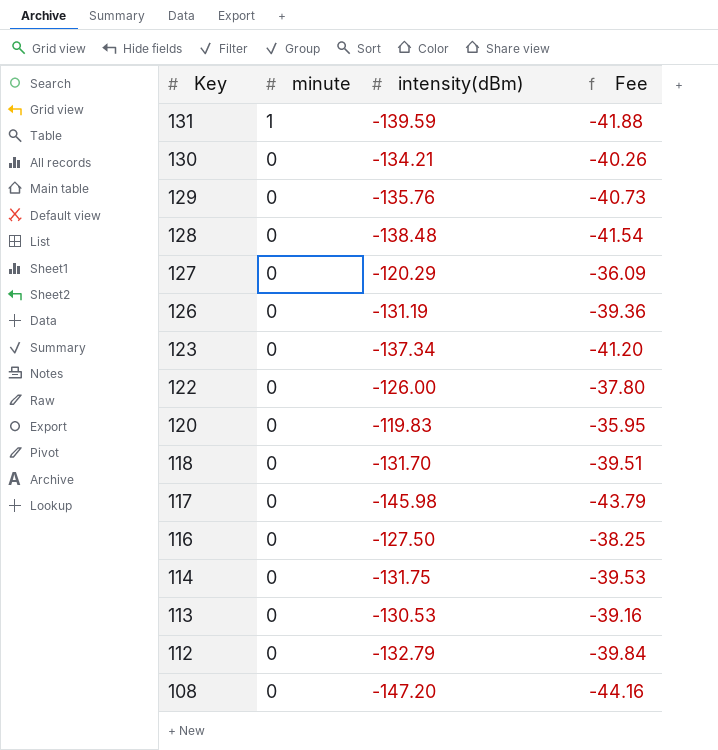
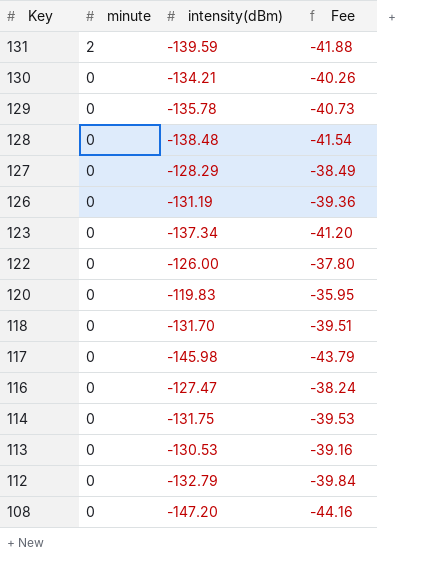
131 | minute: 1 -> 2
129 | intensity(dBm): -135.76 -> -135.78
127 | intensity(dBm): -120.29 -> -128.29
127 | Fee: -36.09 -> -38.49
116 | intensity(dBm): -127.50 -> -127.47
116 | Fee: -38.25 -> -38.24

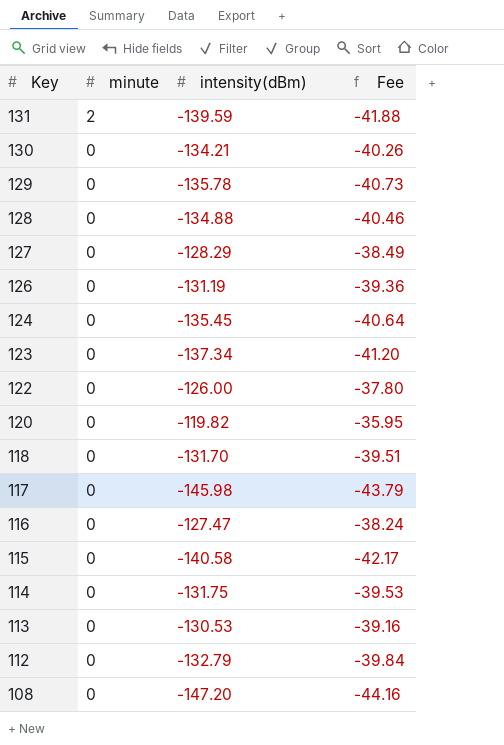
128 | intensity(dBm): -138.48 -> -134.88
128 | Fee: -41.54 -> -40.46
row 124: none -> 0 | -135.45 | -40.64
120 | intensity(dBm): -119.83 -> -119.82
row 115: none -> 0 | -140.58 | -42.17

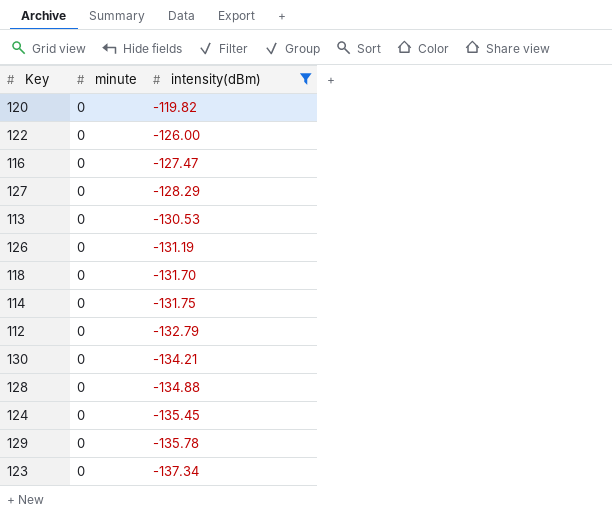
filter: none -> intensity(dBm) >= -137.34
row order: Key descending -> intensity(dBm) descending
column Fee | formula: [intensity(dBm)] * 0.3 -> none

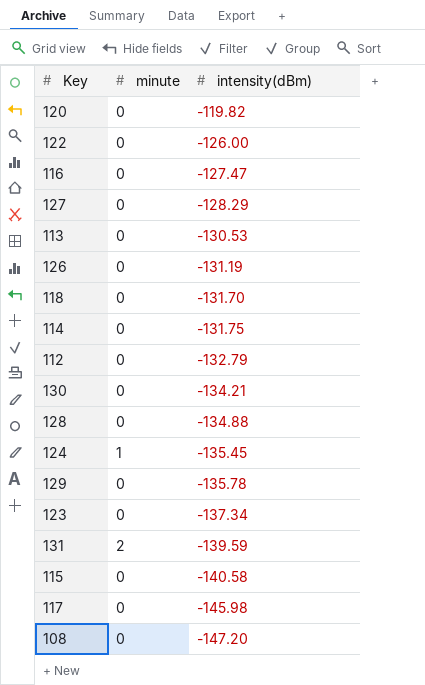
filter: intensity(dBm) >= -137.34 -> none
124 | minute: 0 -> 1

